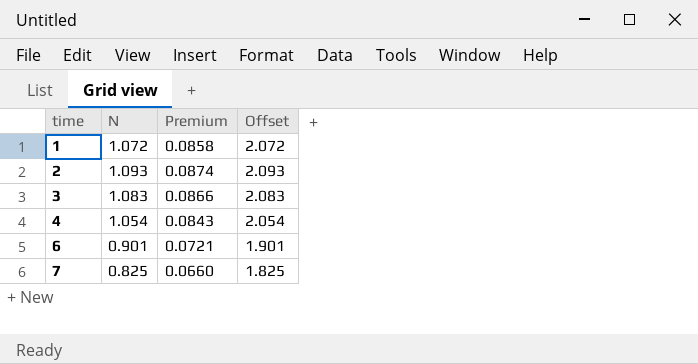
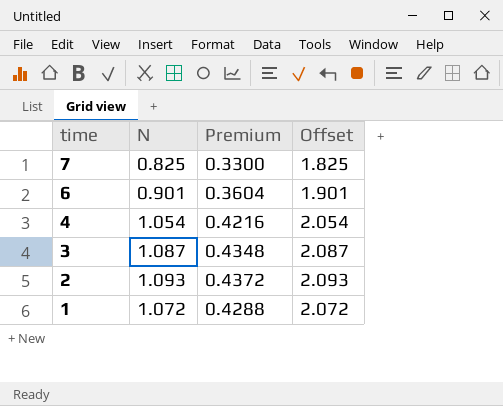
row order: time ascending -> time descending
column Premium | formula: [N] * 0.08 -> [N] * 0.4
3 | N: 1.083 -> 1.087
3 | Offset: 2.083 -> 2.087

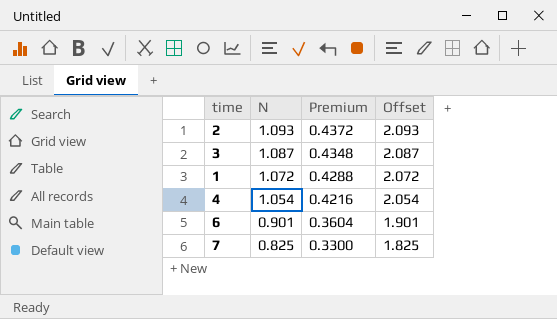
row order: time descending -> N descending

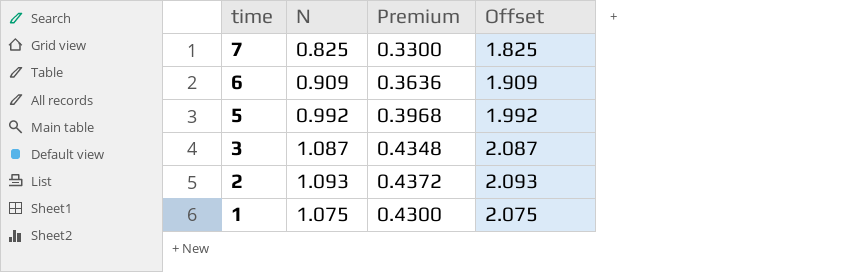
row order: N descending -> time descending
row 4: 1.054 | 0.4216 | 2.054 -> none
6 | N: 0.901 -> 0.909
6 | Premium: 0.3604 -> 0.3636
6 | Offset: 1.901 -> 1.909
row 5: none -> 0.992 | 0.3968 | 1.992
1 | N: 1.072 -> 1.075
1 | Premium: 0.4288 -> 0.4300
1 | Offset: 2.072 -> 2.075

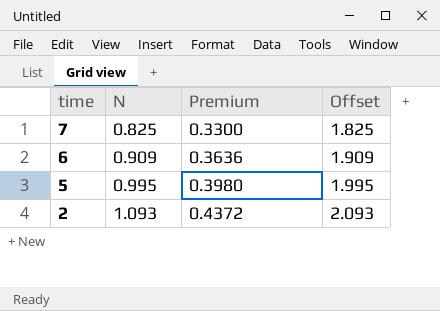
row 3: 1.087 | 0.4348 | 2.087 -> none
row 1: 1.075 | 0.4300 | 2.075 -> none
5 | N: 0.992 -> 0.995
5 | Premium: 0.3968 -> 0.3980
5 | Offset: 1.992 -> 1.995

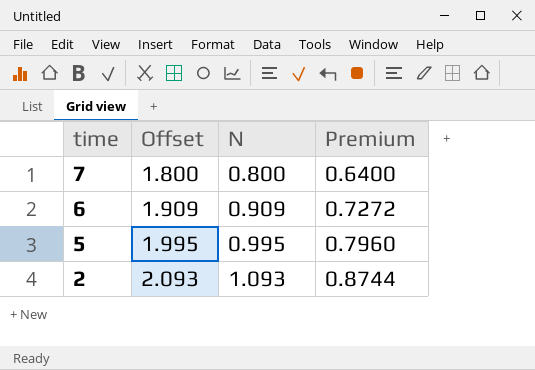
column Offset | position: 4 -> 2
column Premium | formula: [N] * 0.4 -> [N] * 0.8
7 | Offset: 1.825 -> 1.800
7 | N: 0.825 -> 0.800

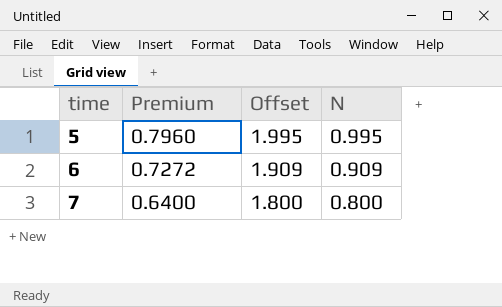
row order: time descending -> time ascending
column Premium | position: 4 -> 2
row 2: 2.093 | 1.093 | 0.8744 -> none

